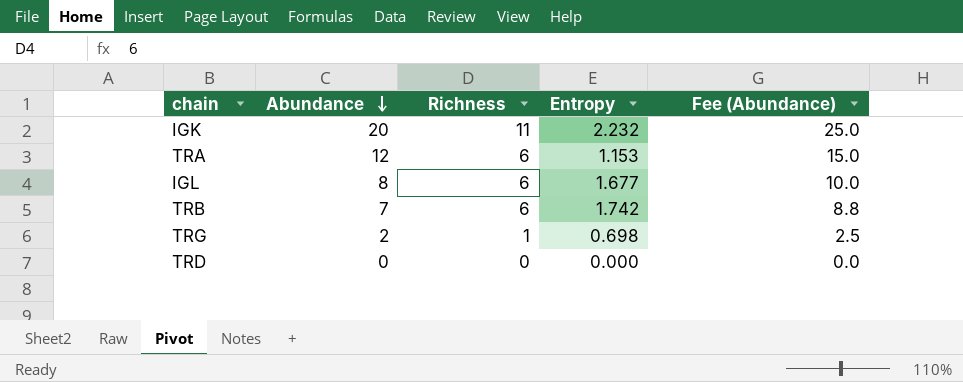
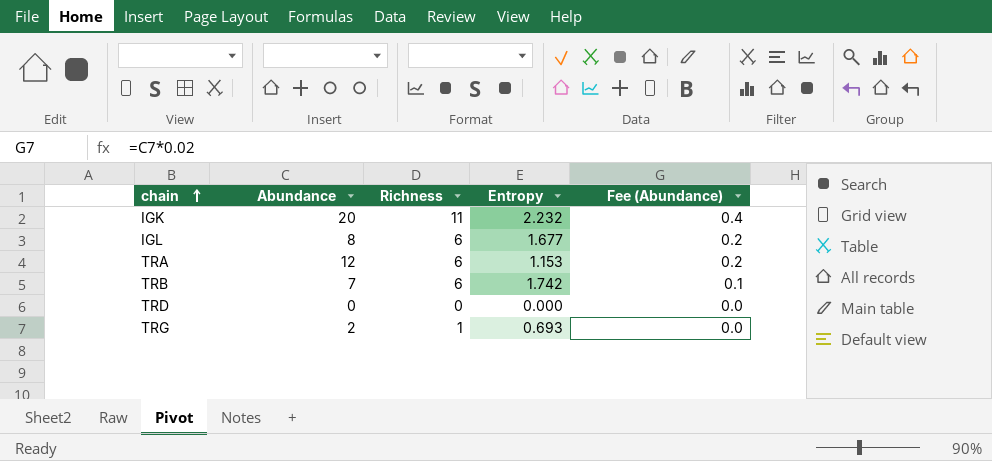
row order: Abundance descending -> chain ascending
column Fee (Abundance) | formula: [Abundance] * 1.25 -> [Abundance] * 0.02
TRG | Entropy: 0.698 -> 0.693

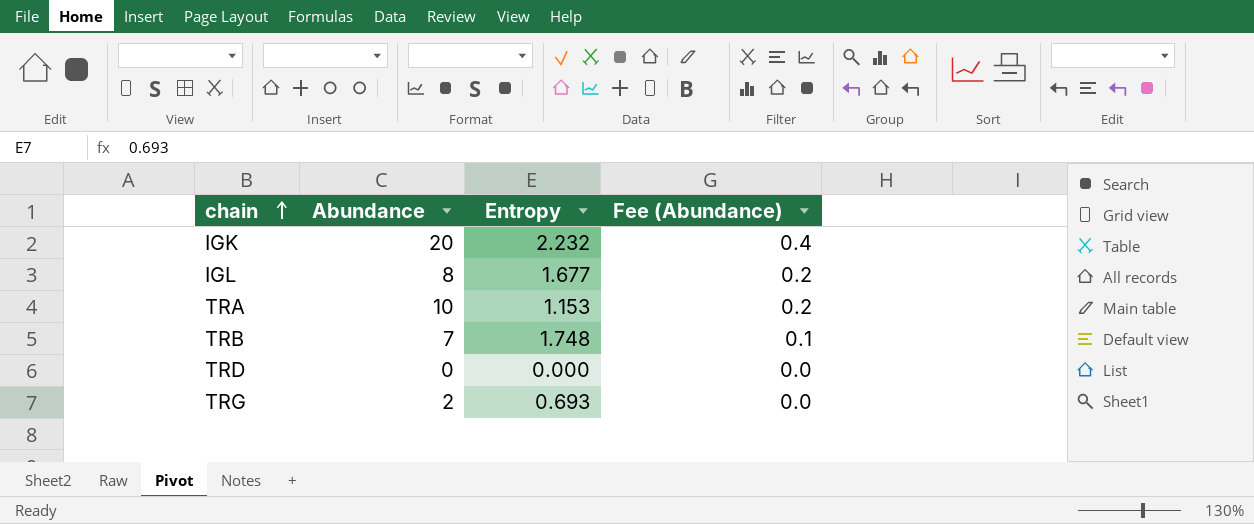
column Richness | position: 3 -> none
TRA | Abundance: 12 -> 10
TRB | Entropy: 1.742 -> 1.748

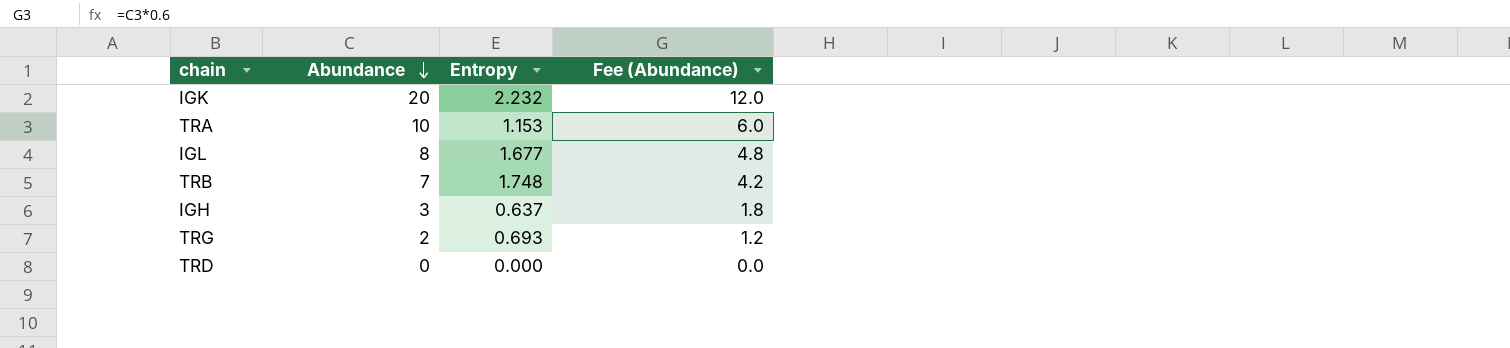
row order: chain ascending -> Abundance descending
column Fee (Abundance) | formula: [Abundance] * 0.02 -> [Abundance] * 0.6
row IGH: none -> 3 | 0.637 | 1.8

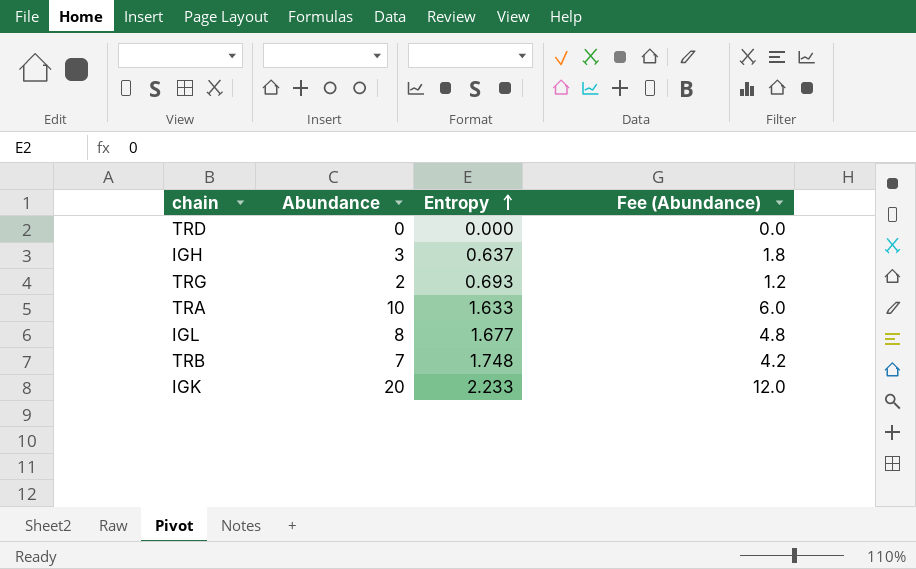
row order: Abundance descending -> Entropy ascending
TRA | Entropy: 1.153 -> 1.633
IGK | Entropy: 2.232 -> 2.233

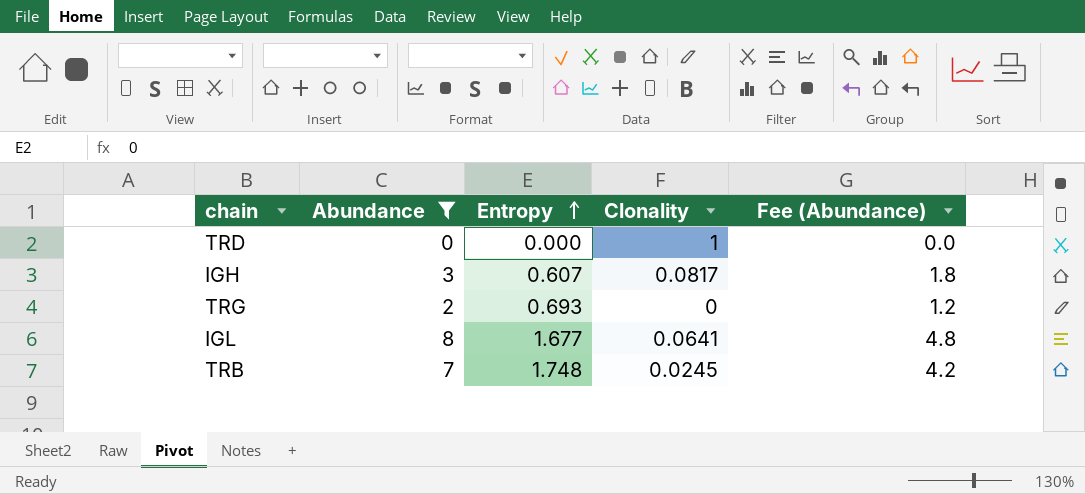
filter: none -> Abundance <= 8
column Clonality | position: none -> 4
IGH | Entropy: 0.637 -> 0.607

